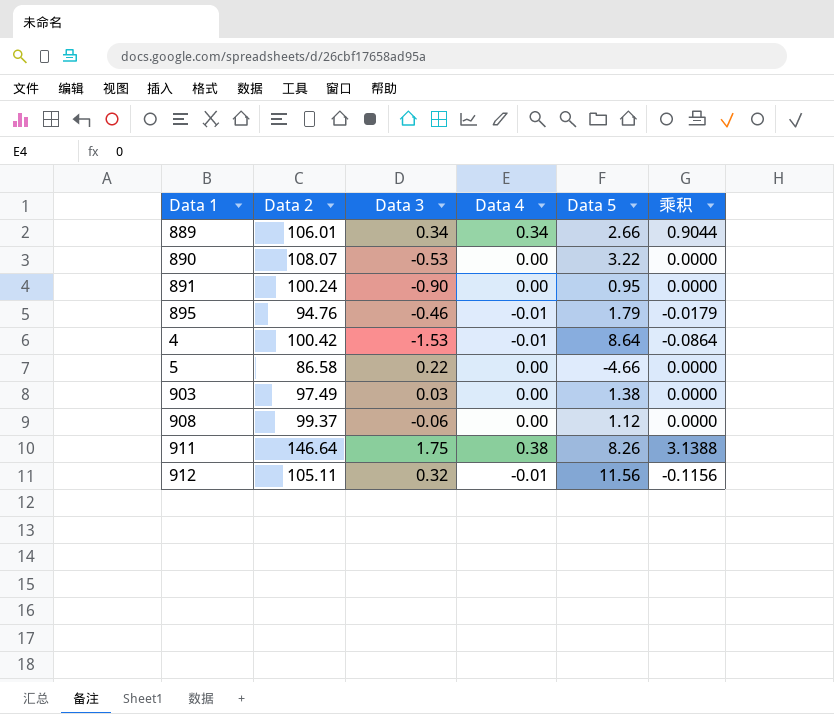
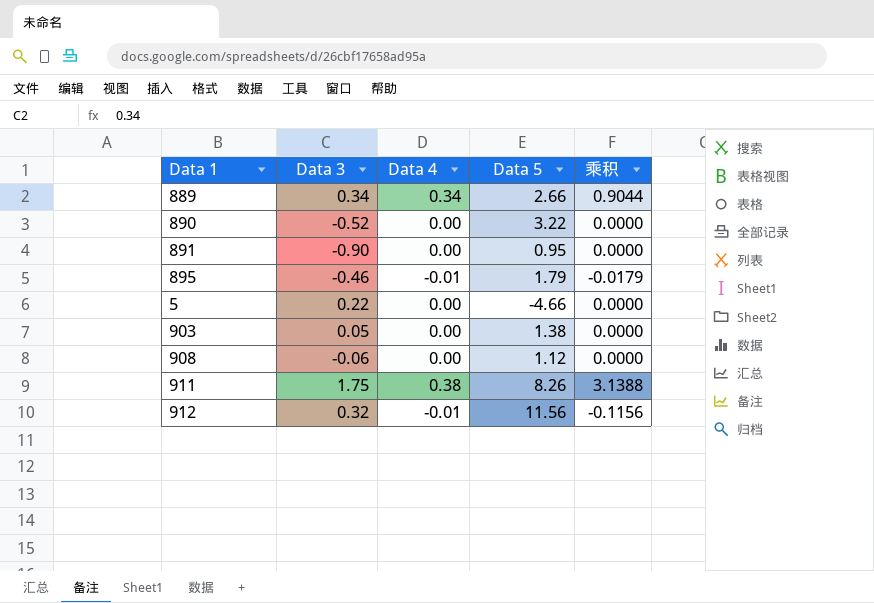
column Data 2 | position: 2 -> none
row 4: 100.42 | -1.53 | -0.01 | 8.64 | -0.0864 -> none
890 | Data 3: -0.53 -> -0.52
903 | Data 3: 0.03 -> 0.05

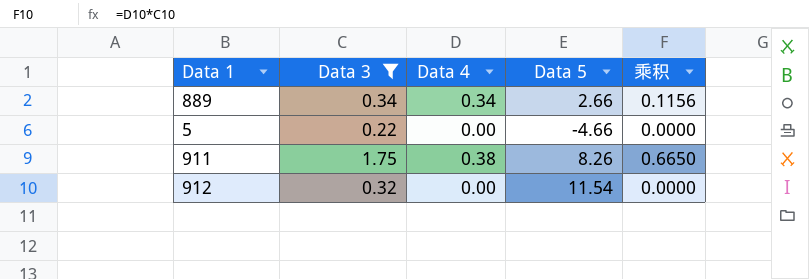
filter: none -> Data 3 >= 0.22
column 乘积 | formula: [Data 4] * [Data 5] -> [Data 3] * [Data 4]
912 | Data 4: -0.01 -> 0.00
912 | Data 5: 11.56 -> 11.54

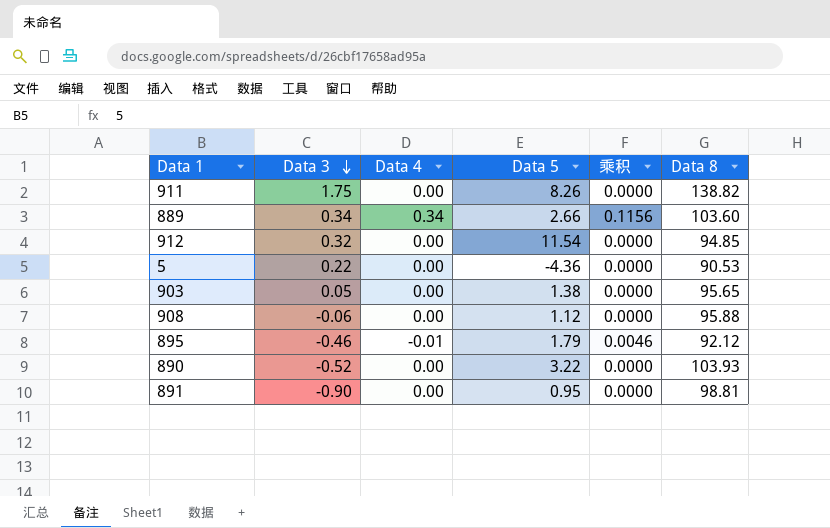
filter: Data 3 >= 0.22 -> none
row order: none -> Data 3 descending
column Data 8 | position: none -> 6
911 | Data 4: 0.38 -> 0.00
911 | 乘积: 0.6650 -> 0.0000
5 | Data 5: -4.66 -> -4.36

